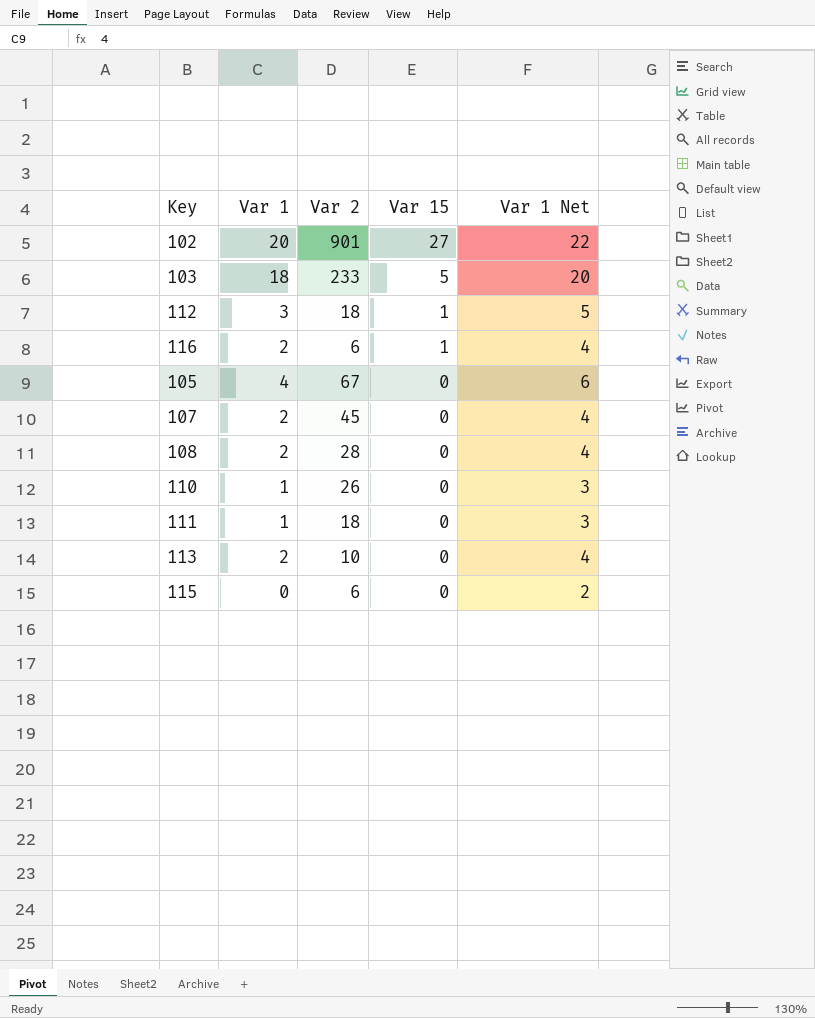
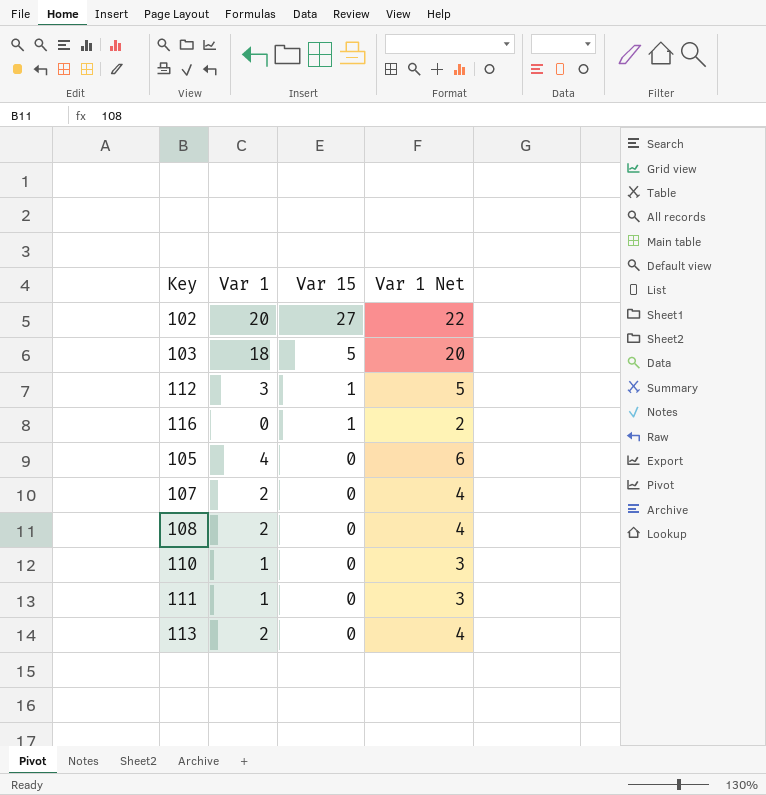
column Var 2 | position: 3 -> none
row 115: 0 | 6 | 0 | 2 -> none
116 | Var 1: 2 -> 0
116 | Var 1 Net: 4 -> 2

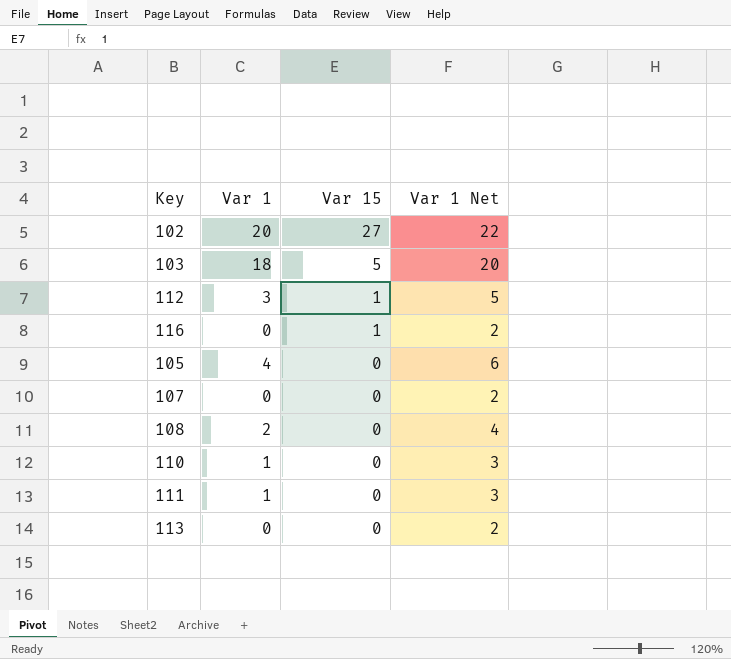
107 | Var 1: 2 -> 0
107 | Var 1 Net: 4 -> 2
113 | Var 1: 2 -> 0
113 | Var 1 Net: 4 -> 2

